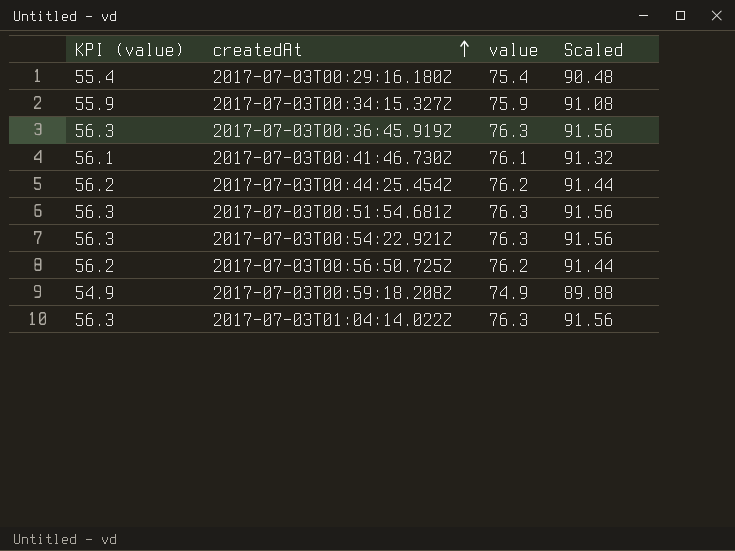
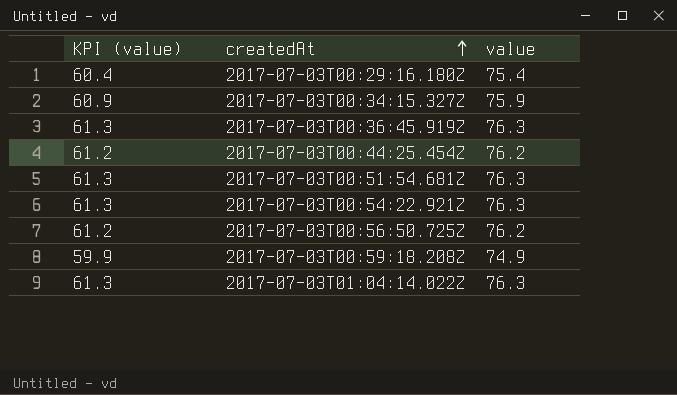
column Scaled | formula: [value] * 1.2 -> none
column KPI (value) | formula: [value] - 20 -> [value] - 15
row 2017-07-03T00:41:46.730Z: 56.1 | 76.1 | 91.32 -> none

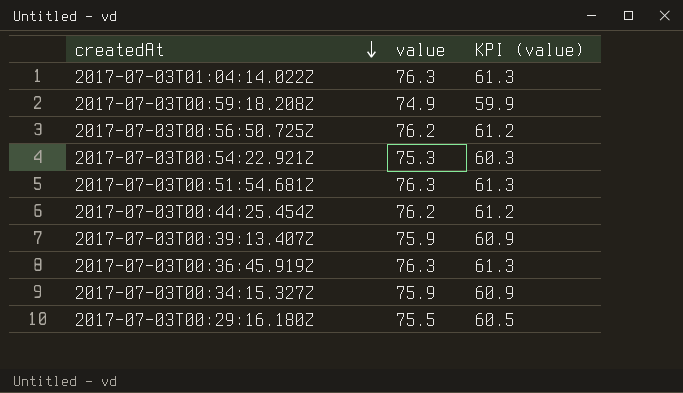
row order: createdAt ascending -> createdAt descending
column KPI (value) | position: 1 -> 3
2017-07-03T00:54:22.921Z | value: 76.3 -> 75.3
2017-07-03T00:54:22.921Z | KPI (value): 61.3 -> 60.3
row 2017-07-03T00:39:13.407Z: none -> 75.9 | 60.9
2017-07-03T00:29:16.180Z | value: 75.4 -> 75.5
2017-07-03T00:29:16.180Z | KPI (value): 60.4 -> 60.5

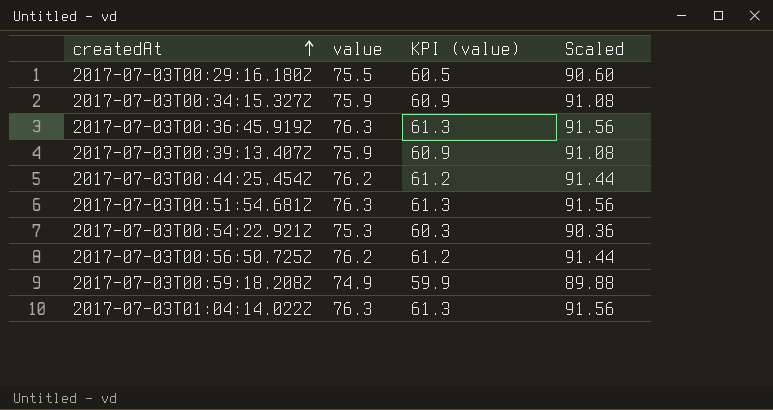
row order: createdAt descending -> createdAt ascending
column Scaled | formula: none -> [value] * 1.2

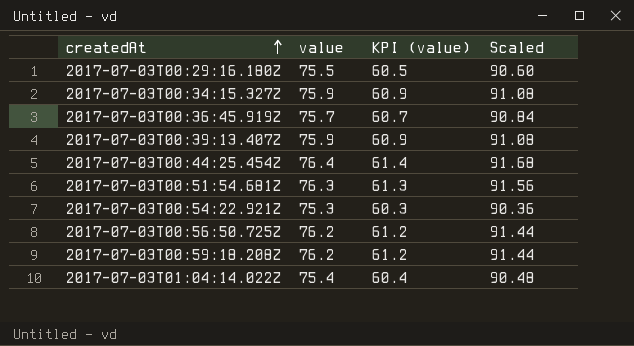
2017-07-03T00:36:45.919Z | value: 76.3 -> 75.7
2017-07-03T00:36:45.919Z | KPI (value): 61.3 -> 60.7
2017-07-03T00:36:45.919Z | Scaled: 91.56 -> 90.84
2017-07-03T00:44:25.454Z | value: 76.2 -> 76.4
2017-07-03T00:44:25.454Z | KPI (value): 61.2 -> 61.4
2017-07-03T00:44:25.454Z | Scaled: 91.44 -> 91.68
2017-07-03T00:59:18.208Z | value: 74.9 -> 76.2
2017-07-03T00:59:18.208Z | KPI (value): 59.9 -> 61.2
2017-07-03T00:59:18.208Z | Scaled: 89.88 -> 91.44
2017-07-03T01:04:14.022Z | value: 76.3 -> 75.4
2017-07-03T01:04:14.022Z | KPI (value): 61.3 -> 60.4
2017-07-03T01:04:14.022Z | Scaled: 91.56 -> 90.48

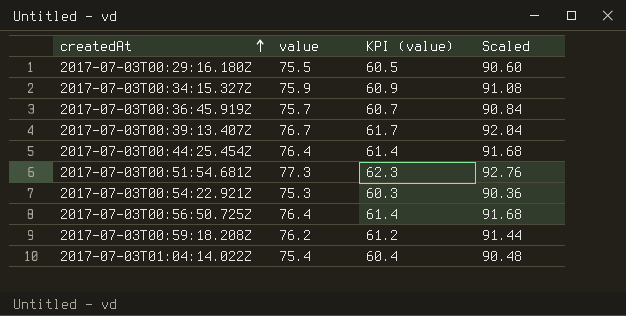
2017-07-03T00:39:13.407Z | value: 75.9 -> 76.7
2017-07-03T00:39:13.407Z | KPI (value): 60.9 -> 61.7
2017-07-03T00:39:13.407Z | Scaled: 91.08 -> 92.04
2017-07-03T00:51:54.681Z | value: 76.3 -> 77.3
2017-07-03T00:51:54.681Z | KPI (value): 61.3 -> 62.3
2017-07-03T00:51:54.681Z | Scaled: 91.56 -> 92.76
2017-07-03T00:56:50.725Z | value: 76.2 -> 76.4
2017-07-03T00:56:50.725Z | KPI (value): 61.2 -> 61.4
2017-07-03T00:56:50.725Z | Scaled: 91.44 -> 91.68

